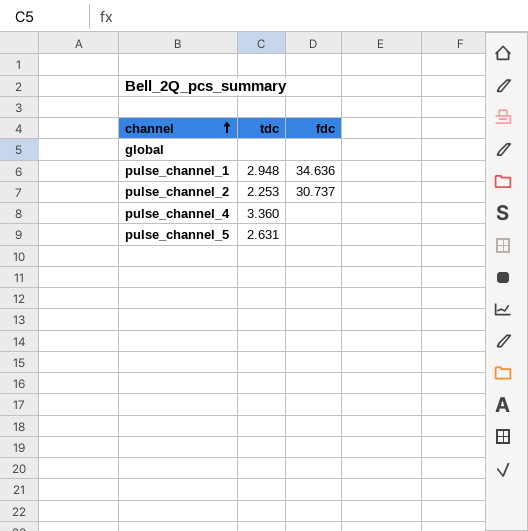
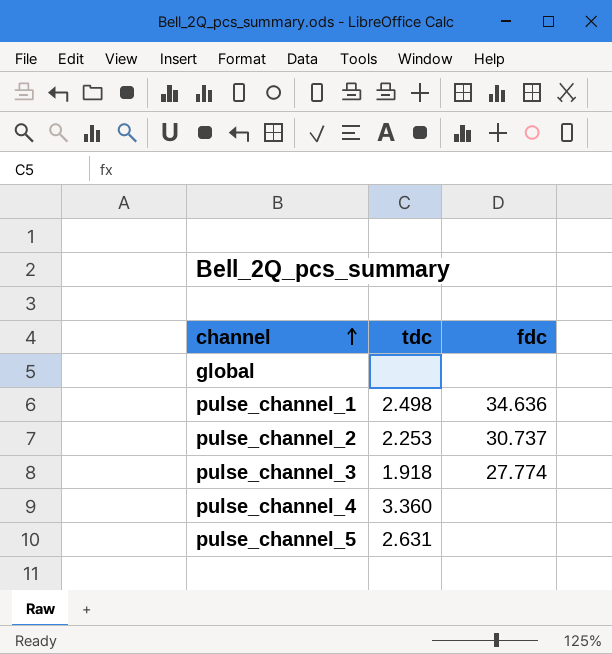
pulse_channel_1 | tdc: 2.948 -> 2.498
row pulse_channel_3: none -> 1.918 | 27.774

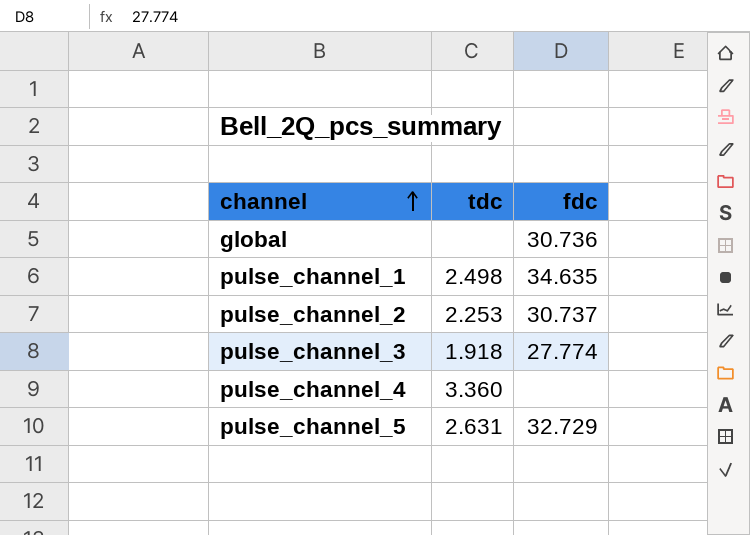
global | fdc: none -> 30.736
pulse_channel_1 | fdc: 34.636 -> 34.635
pulse_channel_5 | fdc: none -> 32.729

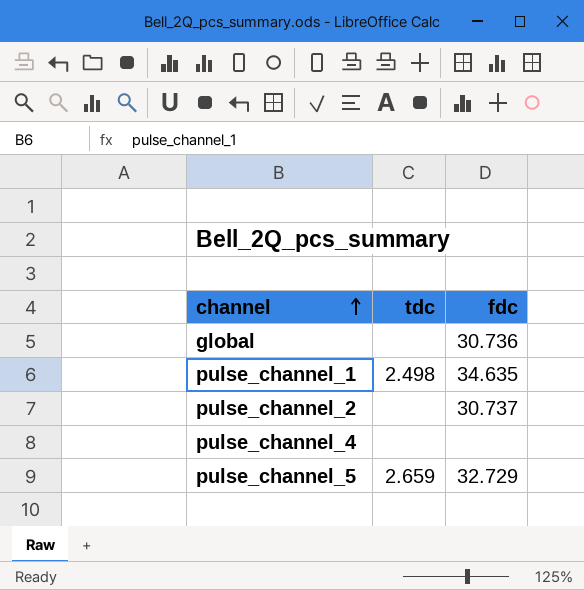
row pulse_channel_3: 1.918 | 27.774 -> none
pulse_channel_2 | tdc: 2.253 -> none
pulse_channel_4 | tdc: 3.360 -> none
pulse_channel_5 | tdc: 2.631 -> 2.659

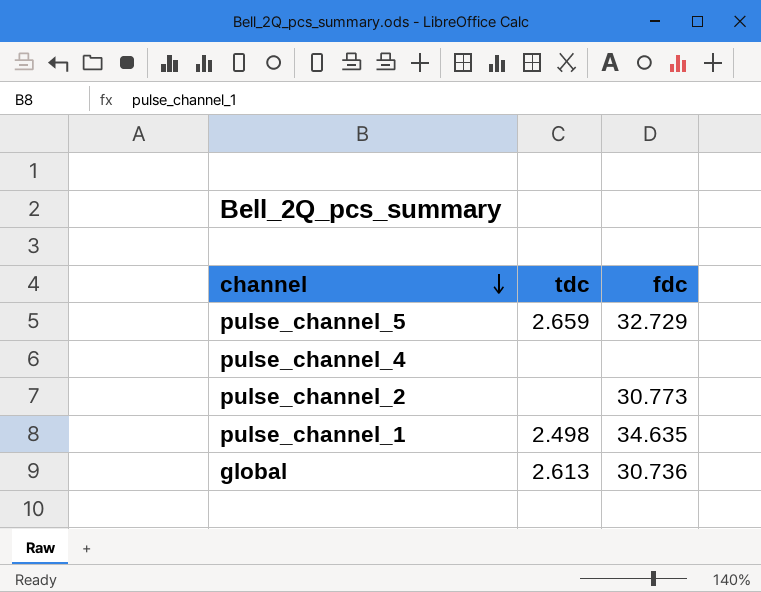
row order: channel ascending -> channel descending
pulse_channel_2 | fdc: 30.737 -> 30.773
global | tdc: none -> 2.613

